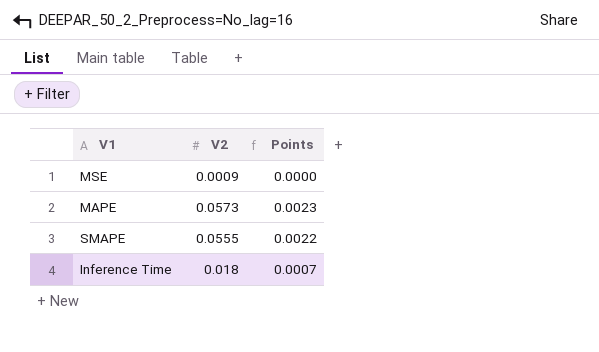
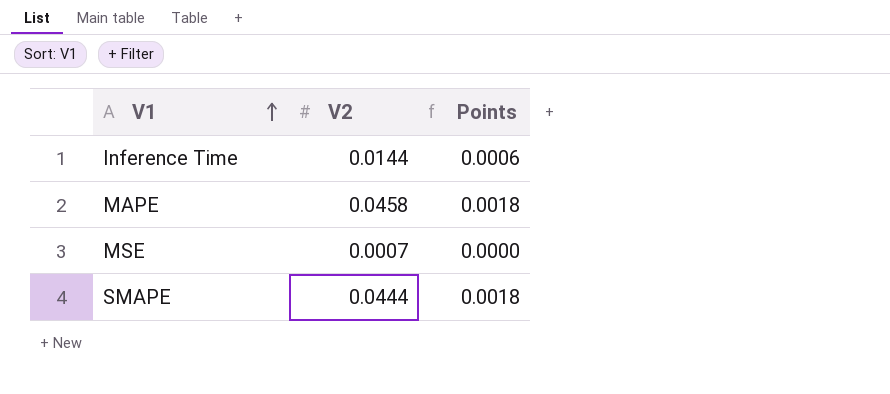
row order: none -> V1 ascending
Inference Time | V2: 0.018 -> 0.0144
Inference Time | Points: 0.0007 -> 0.0006
MAPE | V2: 0.0573 -> 0.0458
MAPE | Points: 0.0023 -> 0.0018
MSE | V2: 0.0009 -> 0.0007
SMAPE | V2: 0.0555 -> 0.0444
SMAPE | Points: 0.0022 -> 0.0018

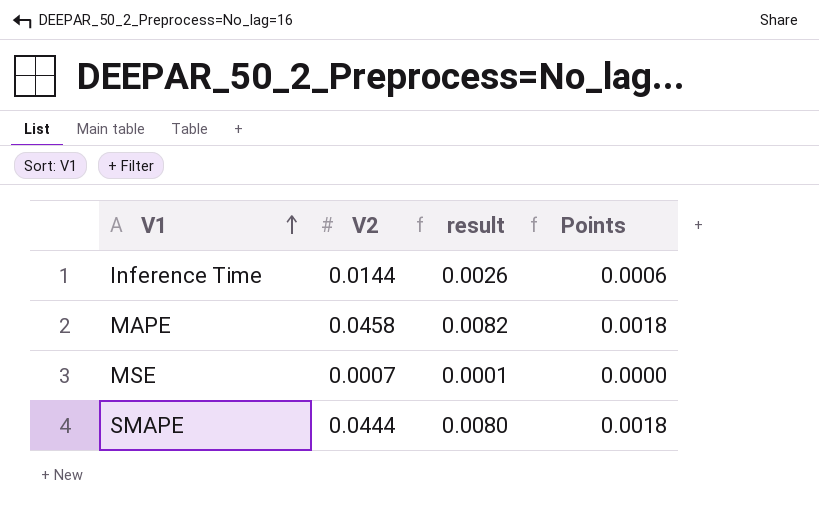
column result | formula: none -> [V2] * 0.18

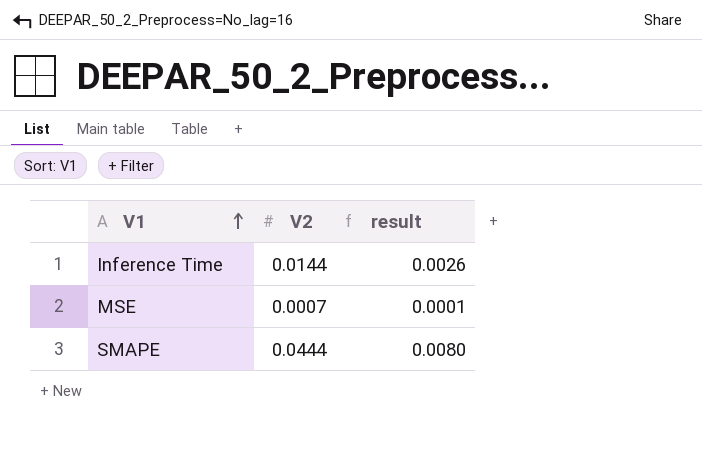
column Points | formula: [V2] * 0.04 -> none
row MAPE: 0.0458 | 0.0082 | 0.0018 -> none

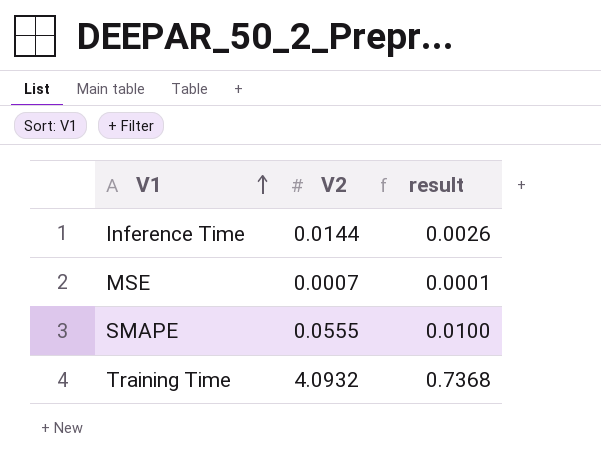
SMAPE | V2: 0.0444 -> 0.0555
SMAPE | result: 0.0080 -> 0.0100
row Training Time: none -> 4.0932 | 0.7368

